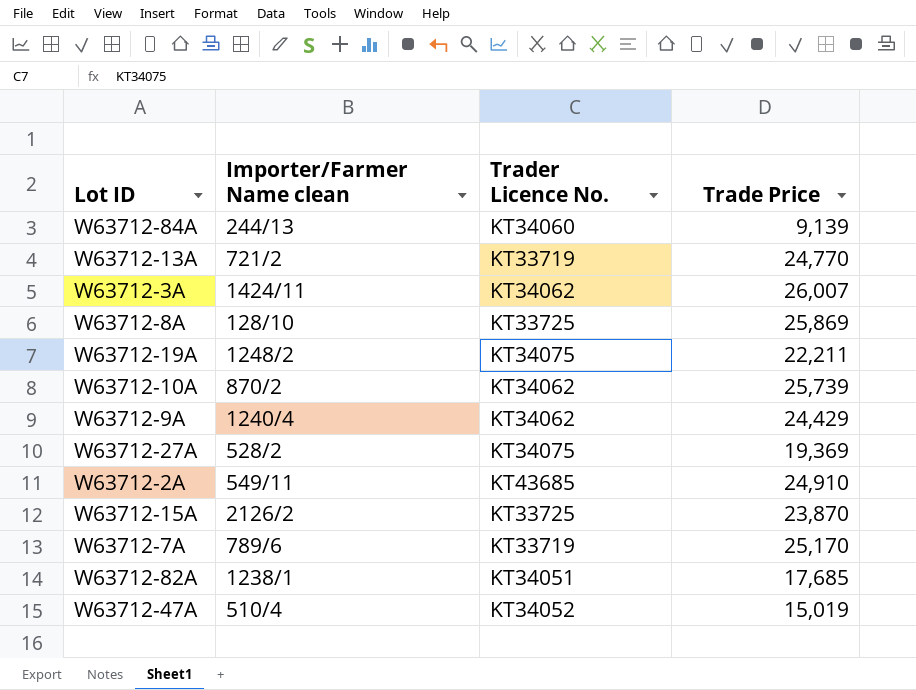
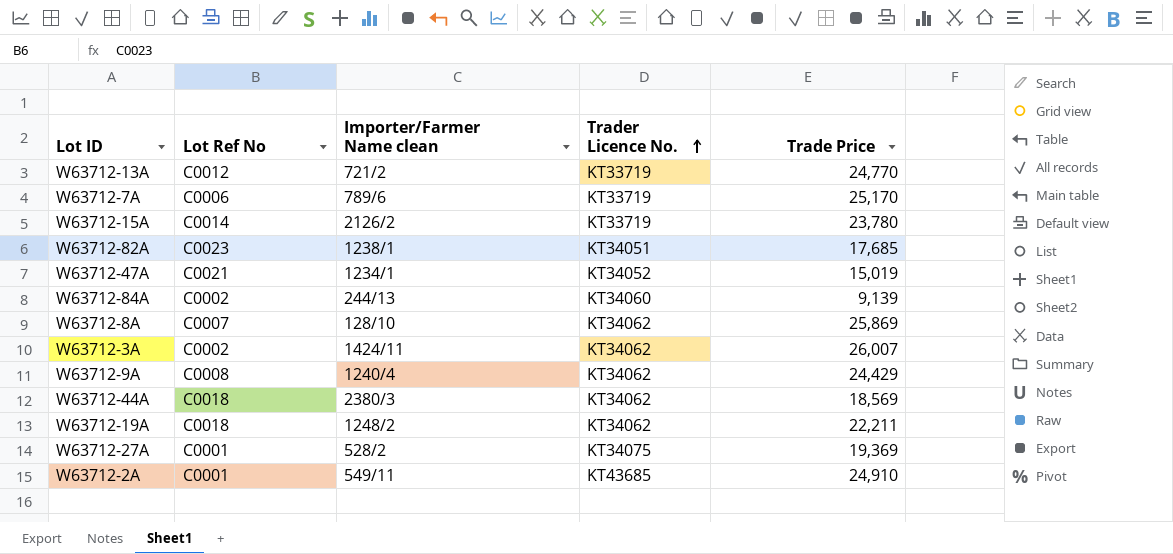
row order: none -> Trader Licence No. ascending
column Lot Ref No | position: none -> 2
row W63712-10A: 870/2 | KT34062 | 25,739 -> none
W63712-15A | Trader Licence No.: KT33725 -> KT33719
W63712-15A | Trade Price: 23,870 -> 23,780
W63712-47A | Importer/Farmer Name clean: 510/4 -> 1234/1
W63712-8A | Trader Licence No.: KT33725 -> KT34062
row W63712-44A: none -> C0018 | 2380/3 | KT34062 | 18,569
W63712-19A | Trader Licence No.: KT34075 -> KT34062

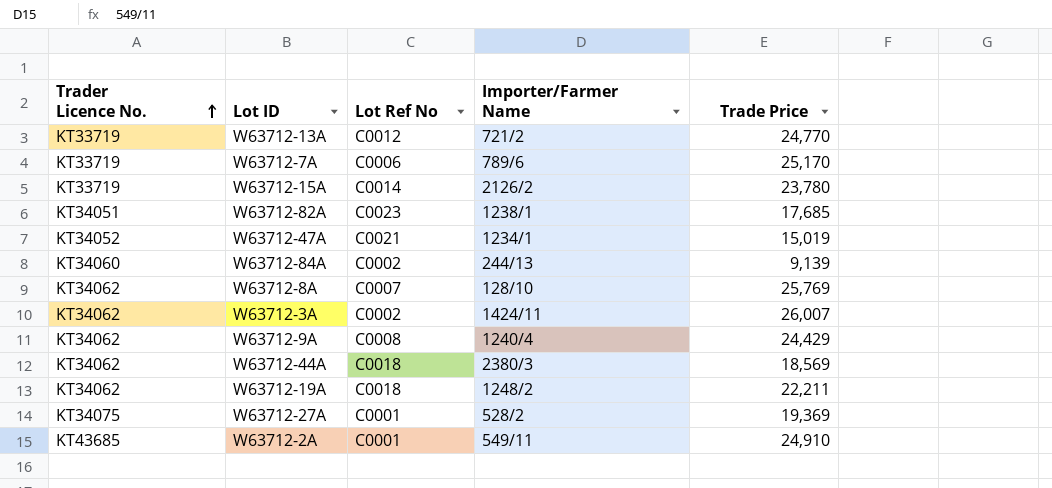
column Trader Licence No. | position: 4 -> 1
column name: Importer/Farmer Name clean -> Importer/Farmer Name
W63712-8A | Trade Price: 25,869 -> 25,769

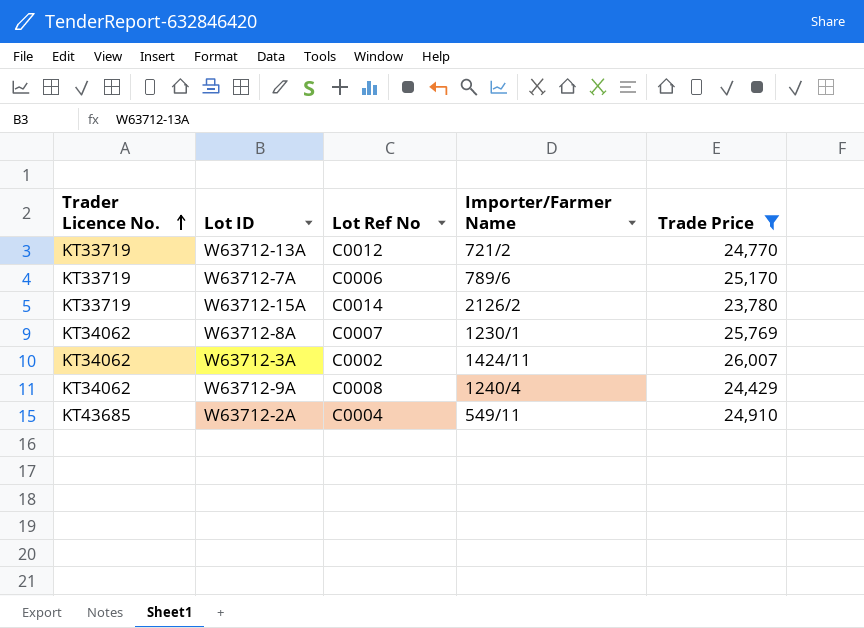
filter: none -> Trade Price >= 23,780
W63712-8A | Importer/Farmer Name: 128/10 -> 1230/1
W63712-2A | Lot Ref No: C0001 -> C0004

